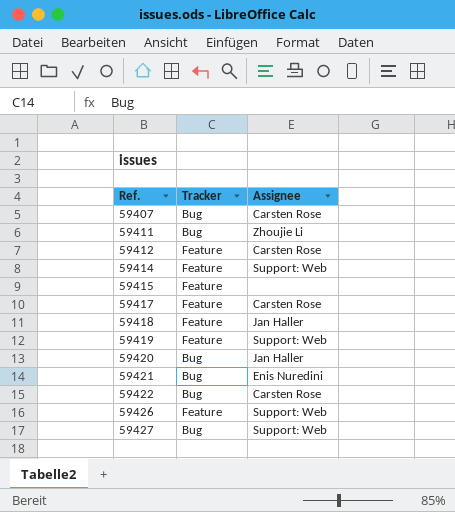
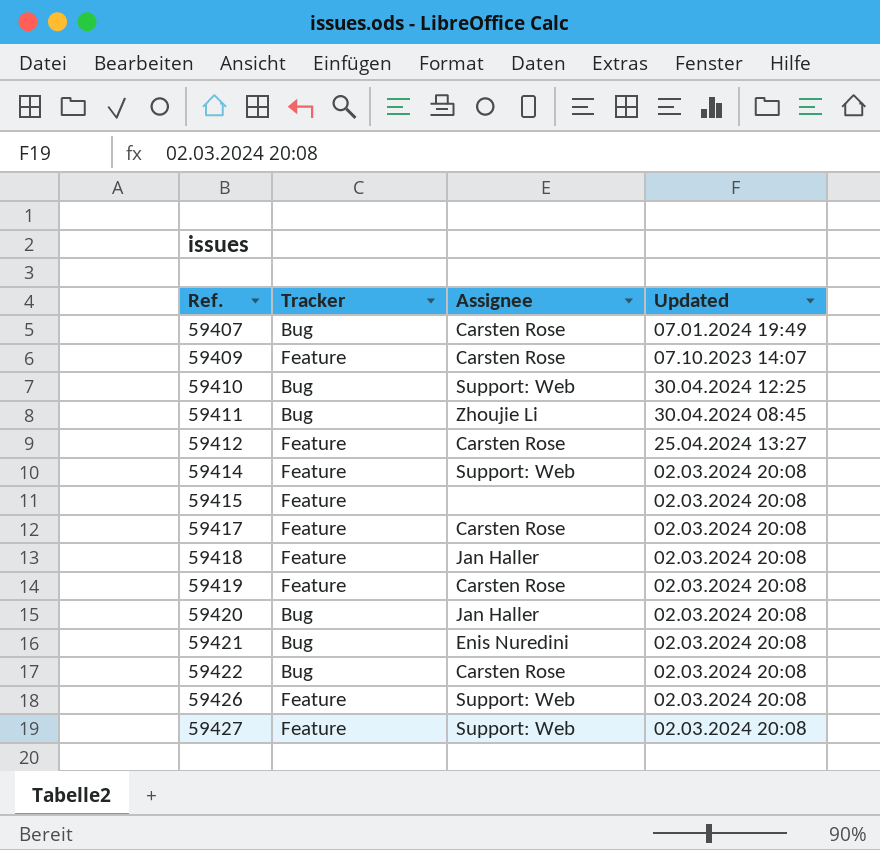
column Updated | position: none -> 4
row 59409: none -> Feature | Carsten Rose | 07.10.2023 14:07
row 59410: none -> Bug | Support: Web | 30.04.2024 12:25
59419 | Assignee: Support: Web -> Carsten Rose
59427 | Tracker: Bug -> Feature

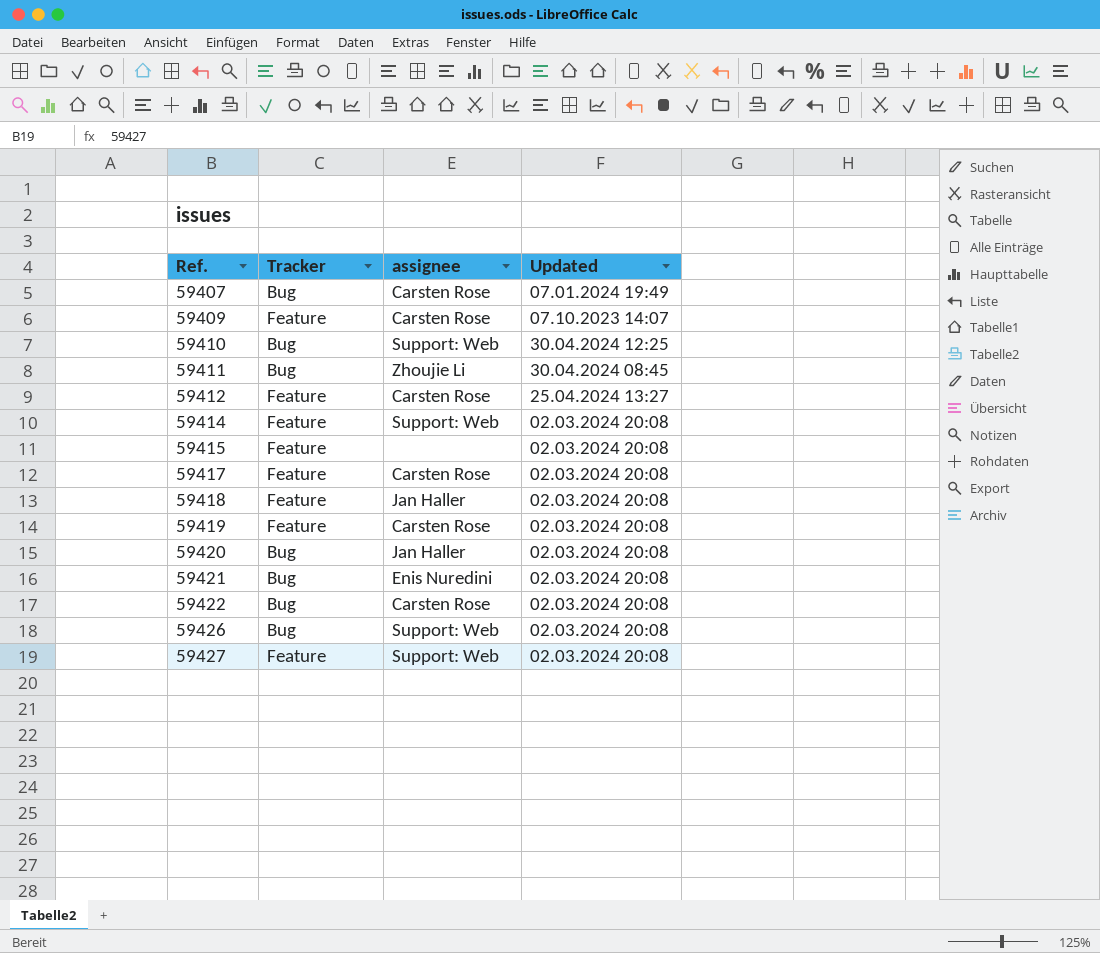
column name: Assignee -> assignee
59426 | Tracker: Feature -> Bug

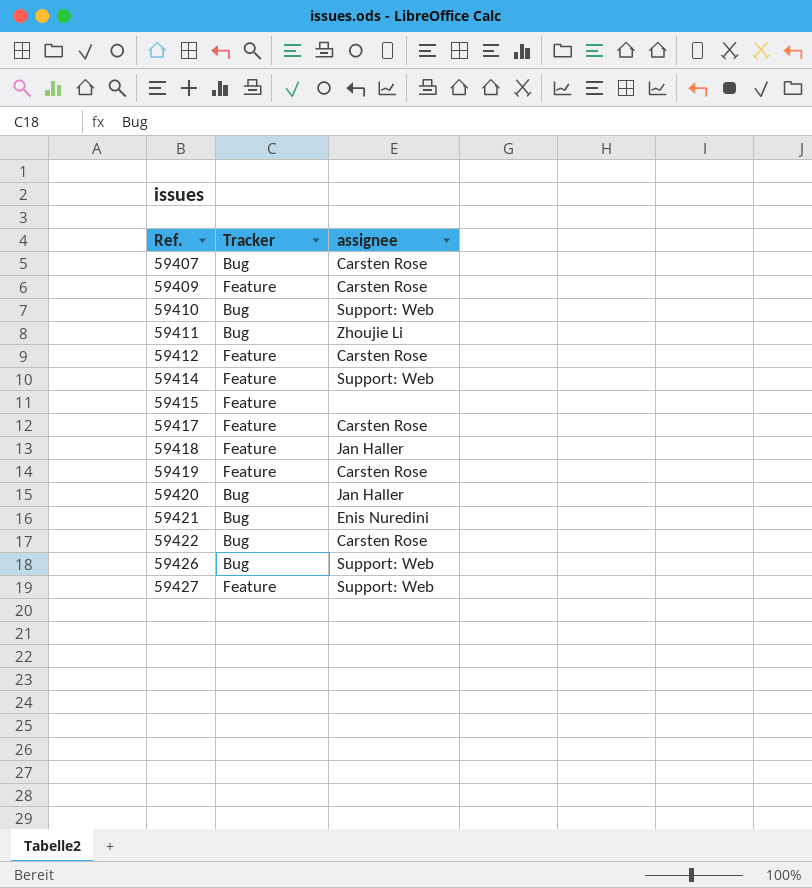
column Updated | position: 4 -> none

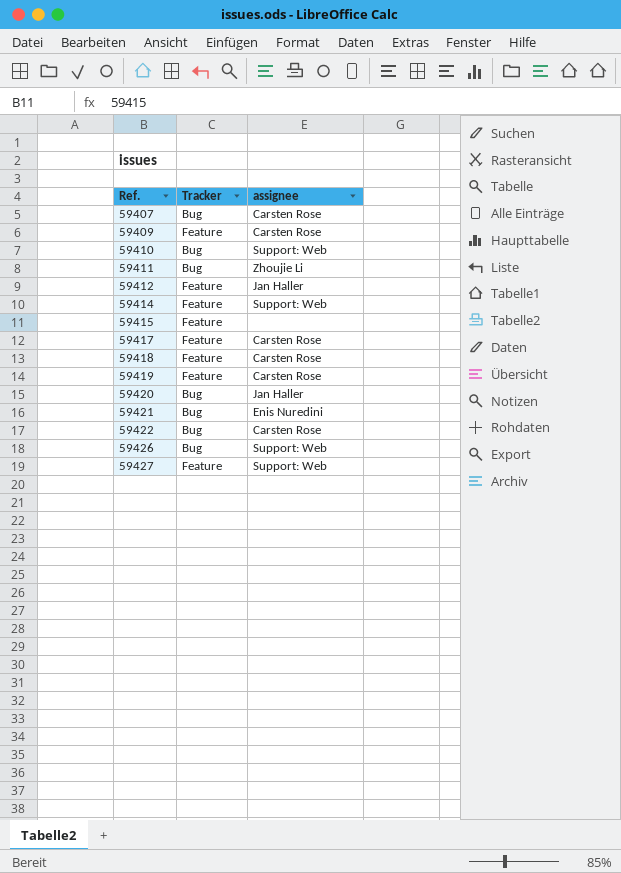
59412 | assignee: Carsten Rose -> Jan Haller
59418 | assignee: Jan Haller -> Carsten Rose

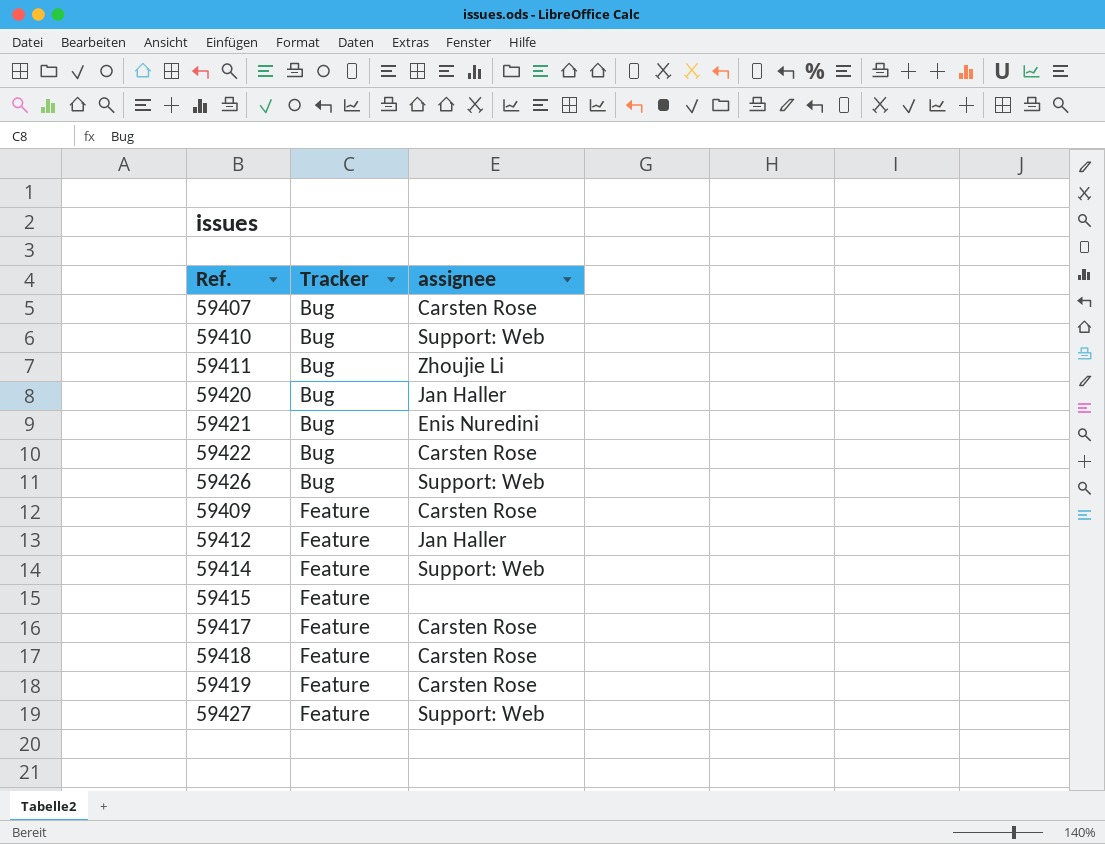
row order: Ref. ascending -> Tracker ascending

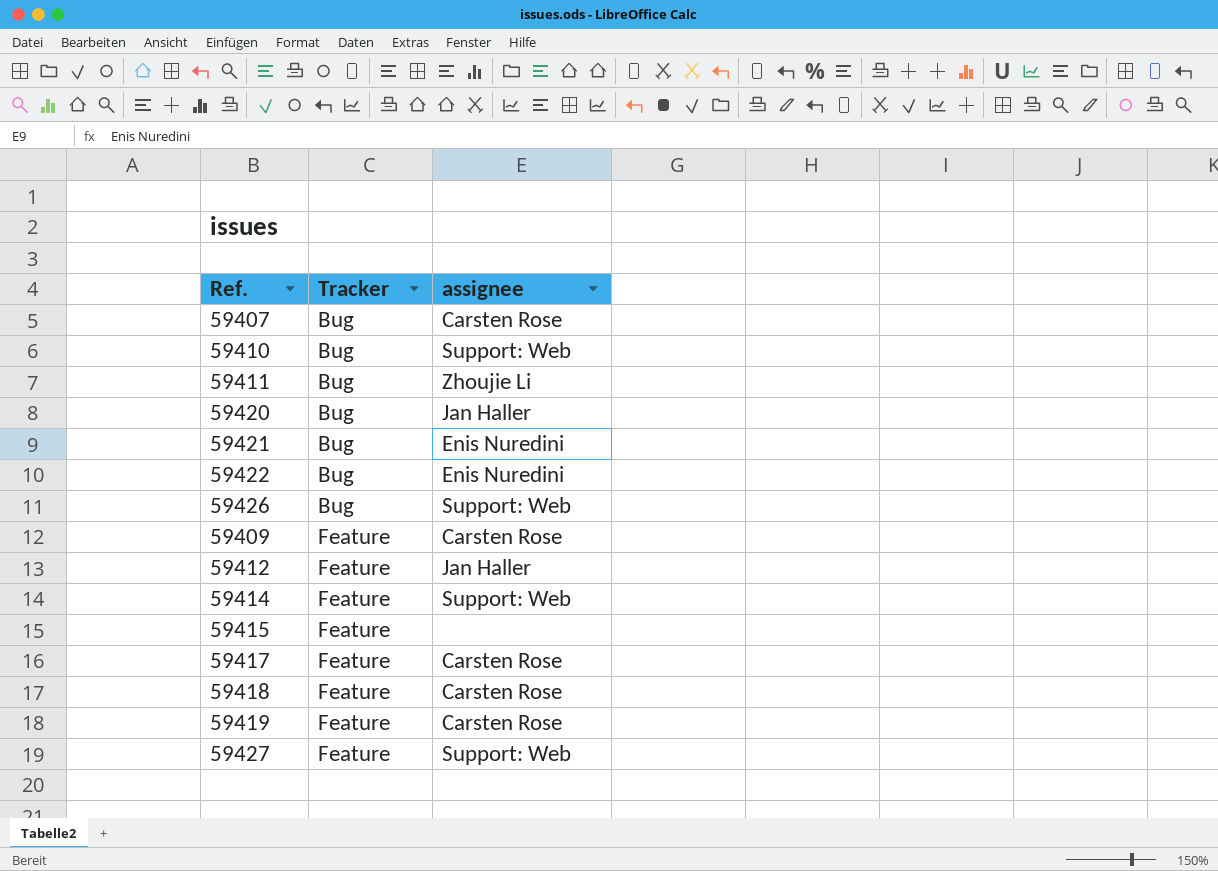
59422 | assignee: Carsten Rose -> Enis Nuredini

